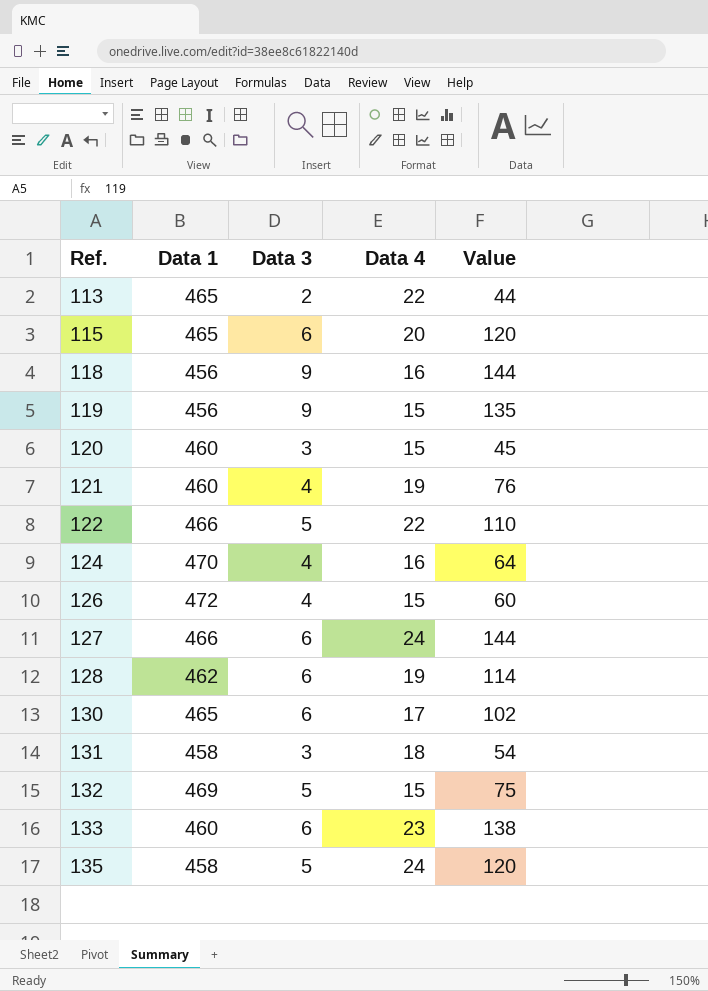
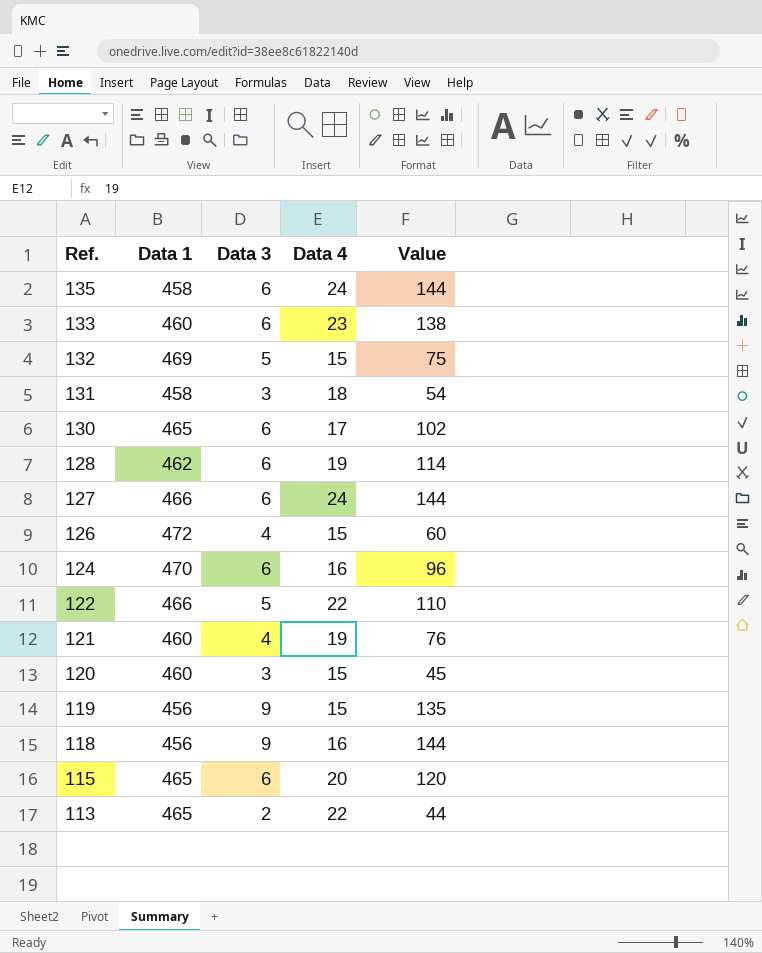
row order: Ref. ascending -> Ref. descending
135 | Data 3: 5 -> 6
135 | Value: 120 -> 144
124 | Data 3: 4 -> 6
124 | Value: 64 -> 96

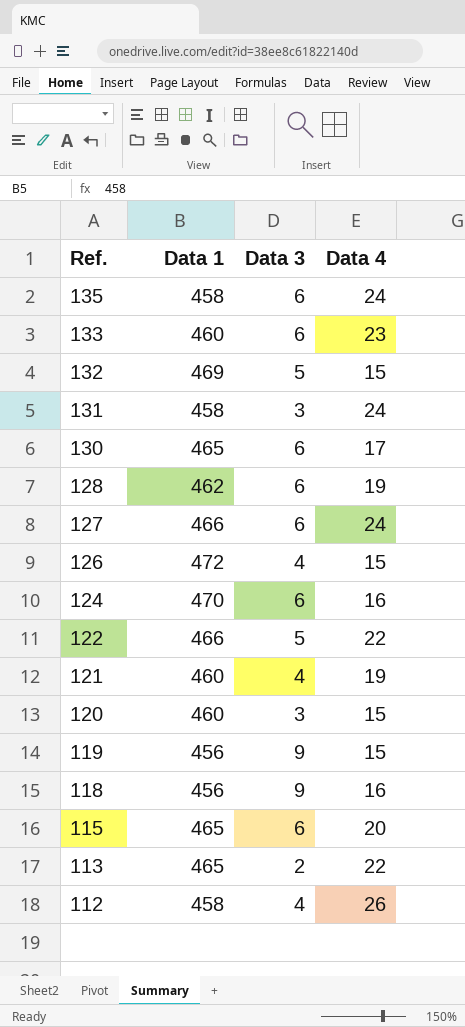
column Value | formula: [Data 3] * [Data 4] -> none
131 | Data 4: 18 -> 24
row 112: none -> 458 | 4 | 26

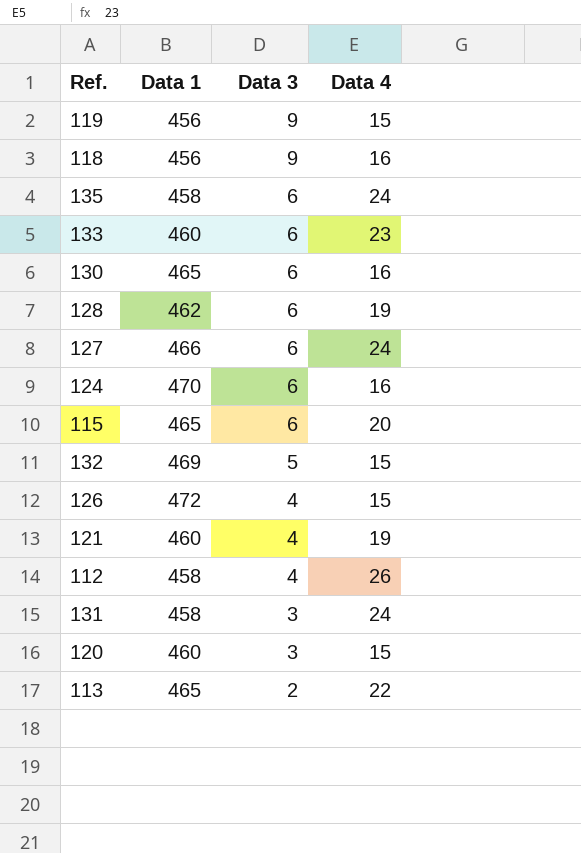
row order: Ref. descending -> Data 3 descending
row 122: 466 | 5 | 22 -> none
130 | Data 4: 17 -> 16

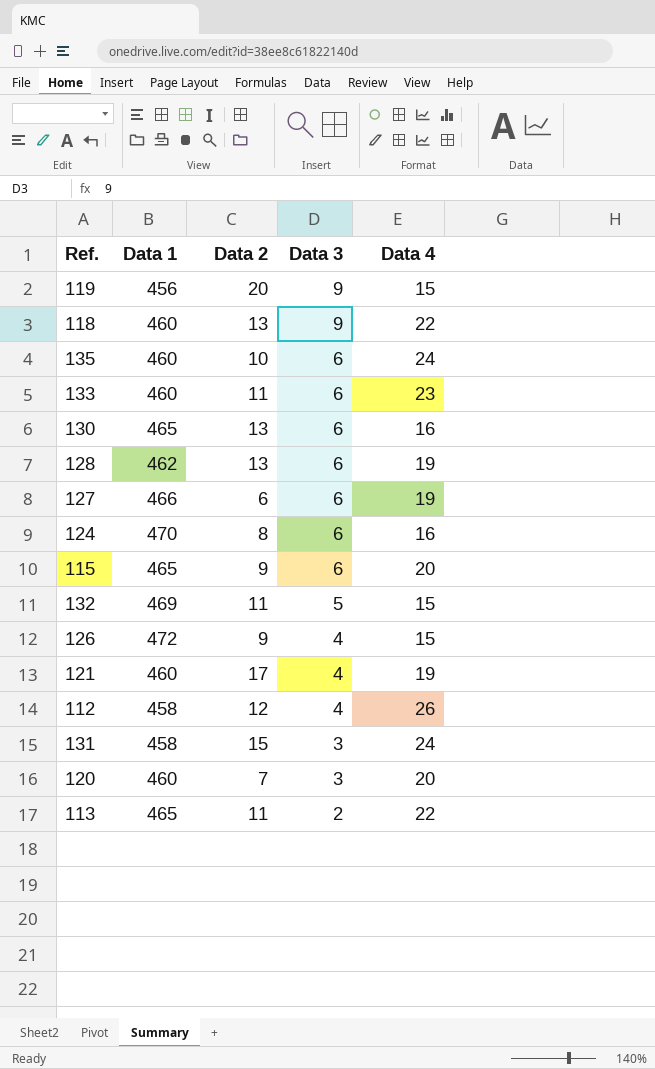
column Data 2 | position: none -> 3
118 | Data 1: 456 -> 460
118 | Data 4: 16 -> 22
135 | Data 1: 458 -> 460
127 | Data 4: 24 -> 19
120 | Data 4: 15 -> 20

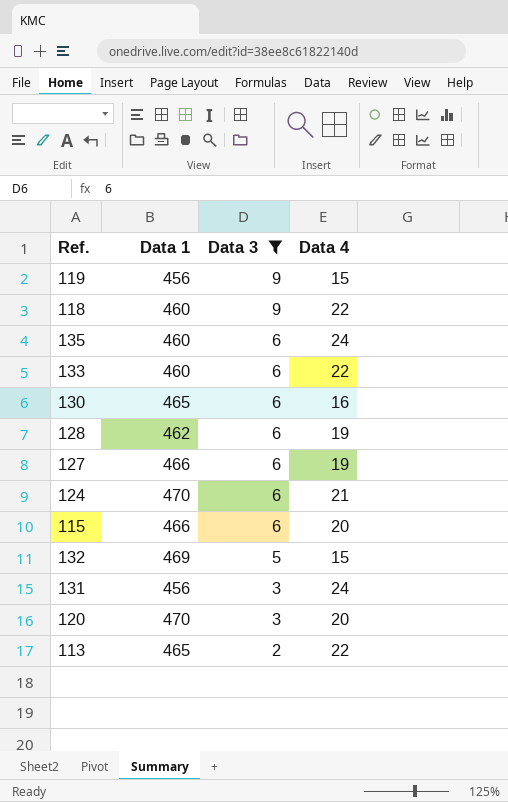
filter: none -> Data 3 != 4
column Data 2 | position: 3 -> none
133 | Data 4: 23 -> 22
124 | Data 4: 16 -> 21
115 | Data 1: 465 -> 466
131 | Data 1: 458 -> 456
120 | Data 1: 460 -> 470

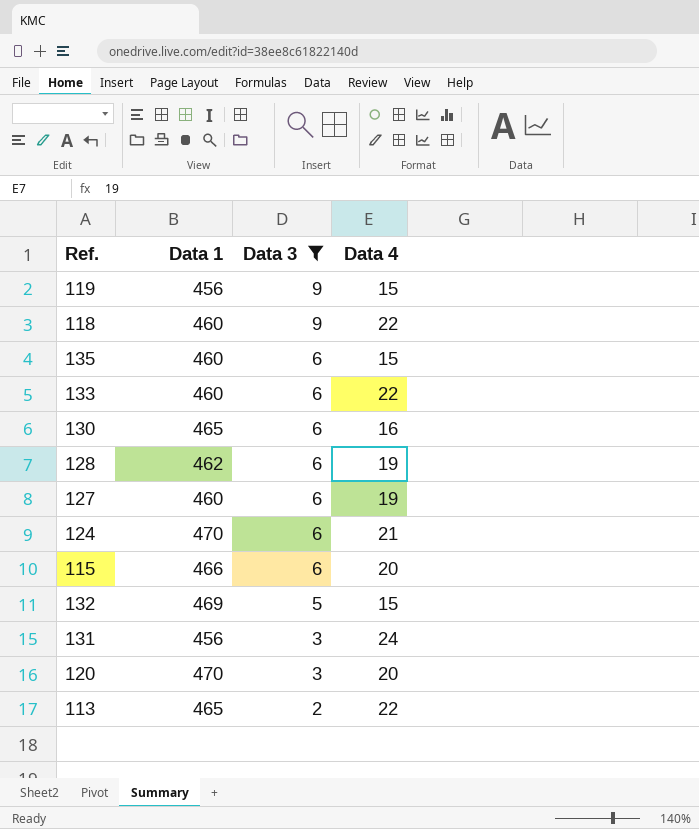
135 | Data 4: 24 -> 15
127 | Data 1: 466 -> 460

